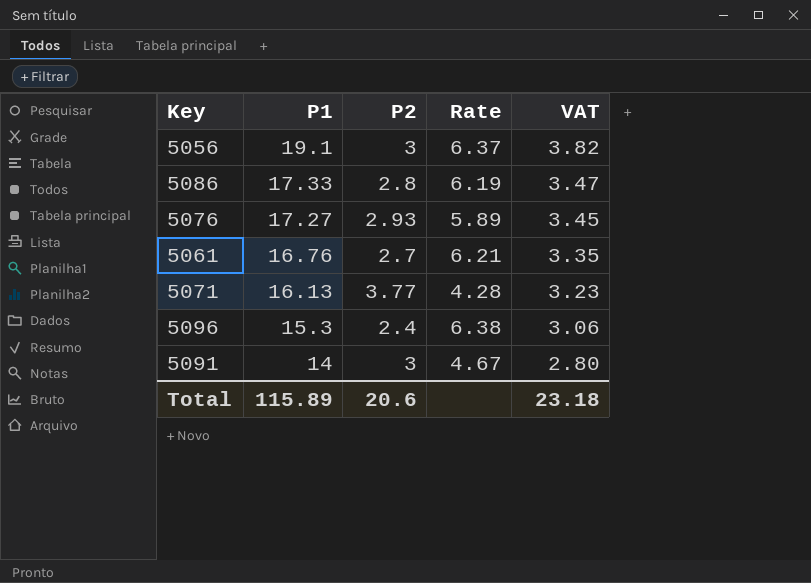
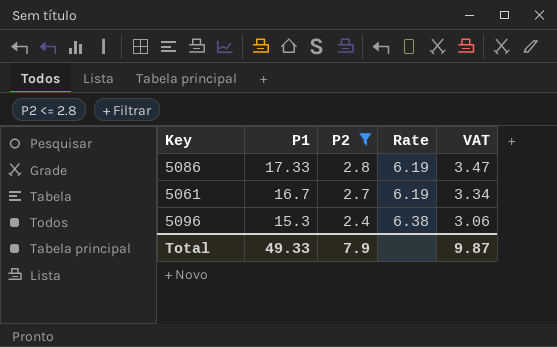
filter: none -> P2 <= 2.8
5061 | P1: 16.76 -> 16.7
5061 | Rate: 6.21 -> 6.19
5061 | VAT: 3.35 -> 3.34
Total | P1: 115.89 -> 49.33
Total | P2: 20.6 -> 7.9
Total | VAT: 23.18 -> 9.87

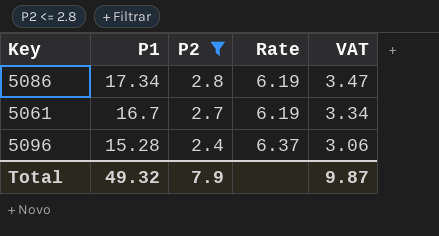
5086 | P1: 17.33 -> 17.34
5096 | P1: 15.3 -> 15.28
5096 | Rate: 6.38 -> 6.37
Total | P1: 49.33 -> 49.32

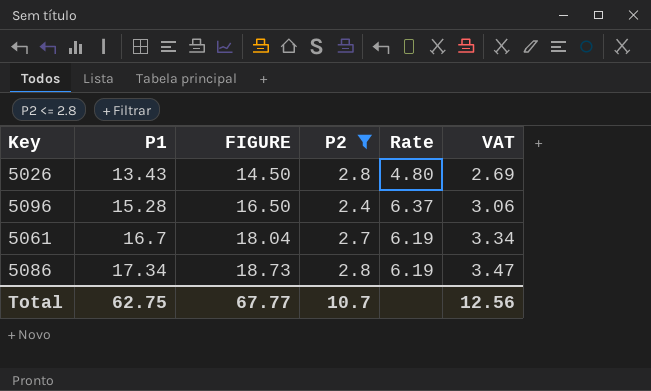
row order: P1 descending -> P1 ascending
column FIGURE | formula: none -> [P1] * 1.08
row 5026: none -> 13.43 | 14.50 | 2.8 | 4.80 | 2.69
Total | P1: 49.32 -> 62.75
Total | P2: 7.9 -> 10.7
Total | VAT: 9.87 -> 12.56

